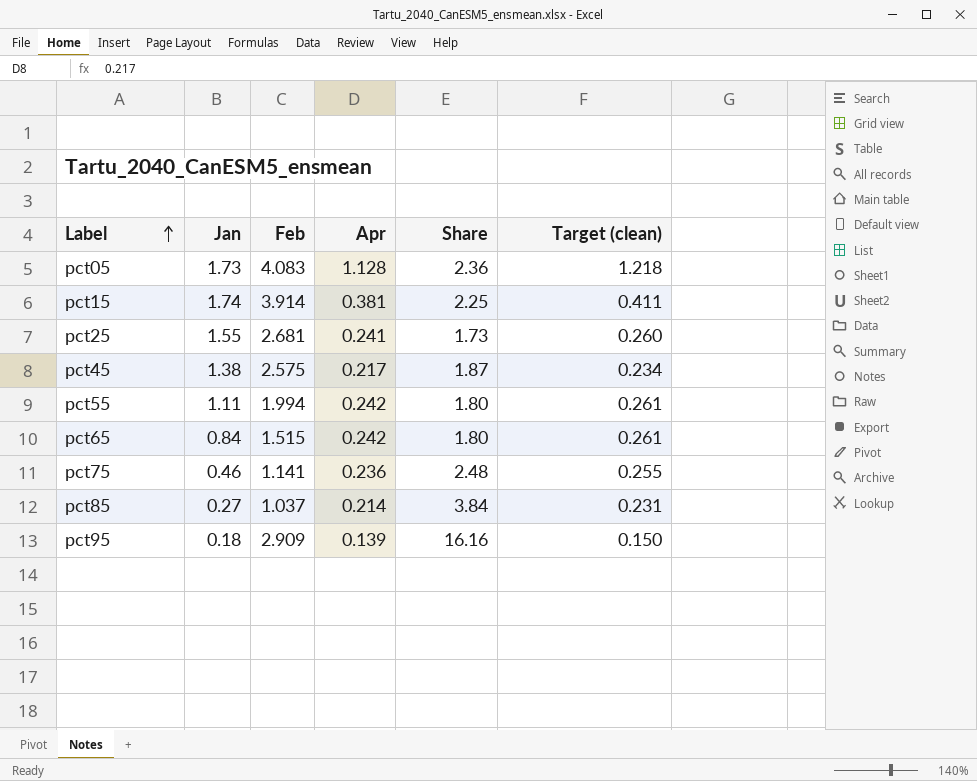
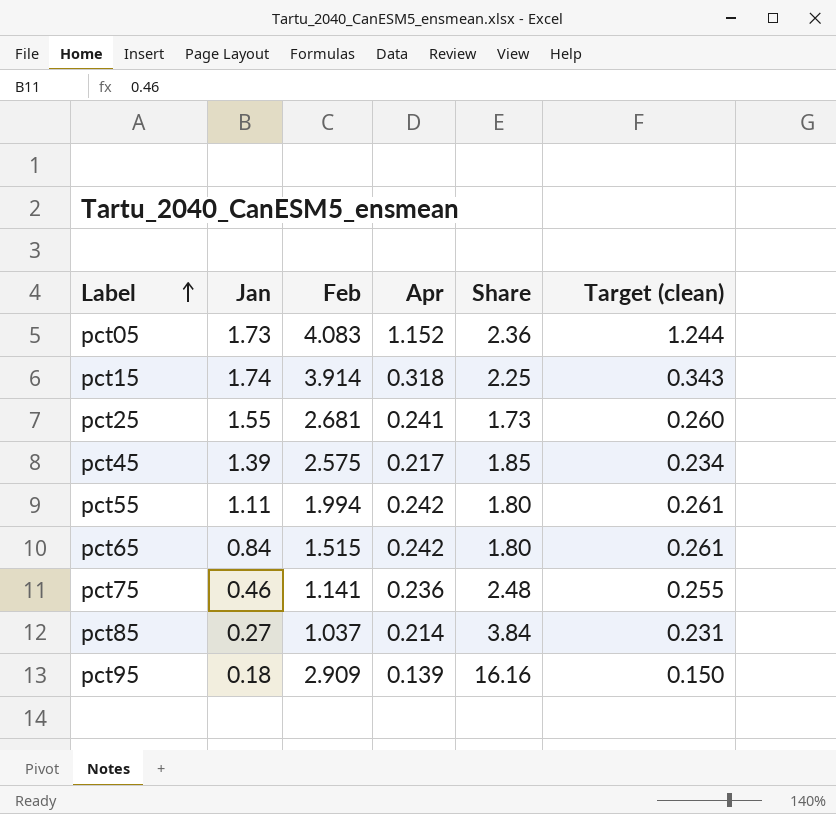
pct05 | Apr: 1.128 -> 1.152
pct05 | Target (clean): 1.218 -> 1.244
pct15 | Apr: 0.381 -> 0.318
pct15 | Target (clean): 0.411 -> 0.343
pct45 | Jan: 1.38 -> 1.39
pct45 | Share: 1.87 -> 1.85

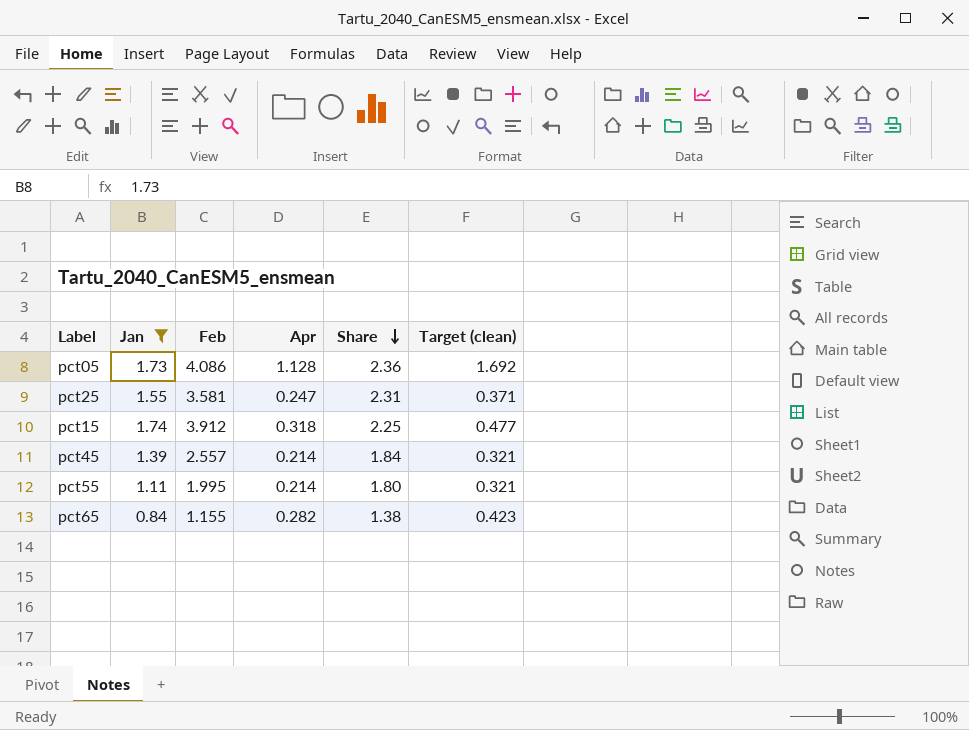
filter: none -> Jan >= 0.84
row order: Label ascending -> Share descending
column Target (clean) | formula: [Apr] * 1.08 -> [Apr] * 1.5
pct05 | Feb: 4.083 -> 4.086
pct05 | Apr: 1.152 -> 1.128
pct25 | Feb: 2.681 -> 3.581
pct25 | Apr: 0.241 -> 0.247
pct25 | Share: 1.73 -> 2.31
pct15 | Feb: 3.914 -> 3.912
pct45 | Feb: 2.575 -> 2.557
pct45 | Apr: 0.217 -> 0.214
pct45 | Share: 1.85 -> 1.84
pct55 | Feb: 1.994 -> 1.995
pct55 | Apr: 0.242 -> 0.214
pct65 | Feb: 1.515 -> 1.155
pct65 | Apr: 0.242 -> 0.282
pct65 | Share: 1.80 -> 1.38

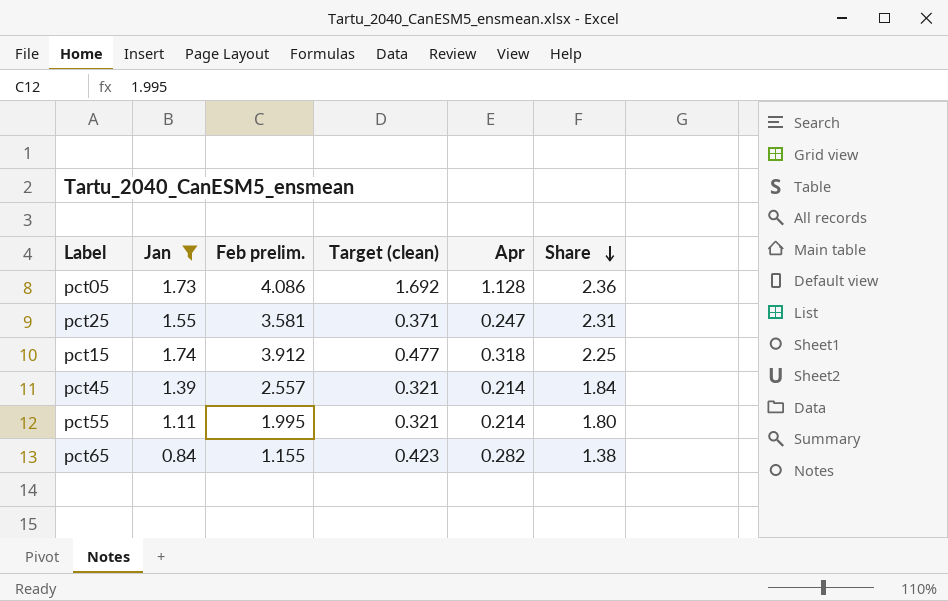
column name: Feb -> Feb prelim.
column Target (clean) | position: 6 -> 4

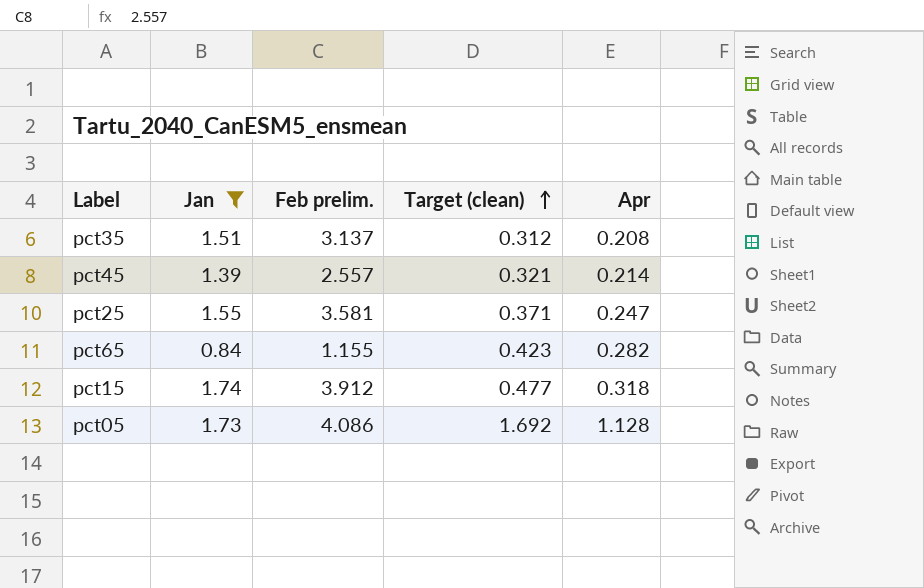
row order: Share descending -> Target (clean) ascending
column Share | formula: [Feb prelim.] / [Jan] -> none
row pct55: 1.11 | 1.995 | 0.321 | 0.214 | 1.80 -> none
row pct35: none -> 1.51 | 3.137 | 0.312 | 0.208

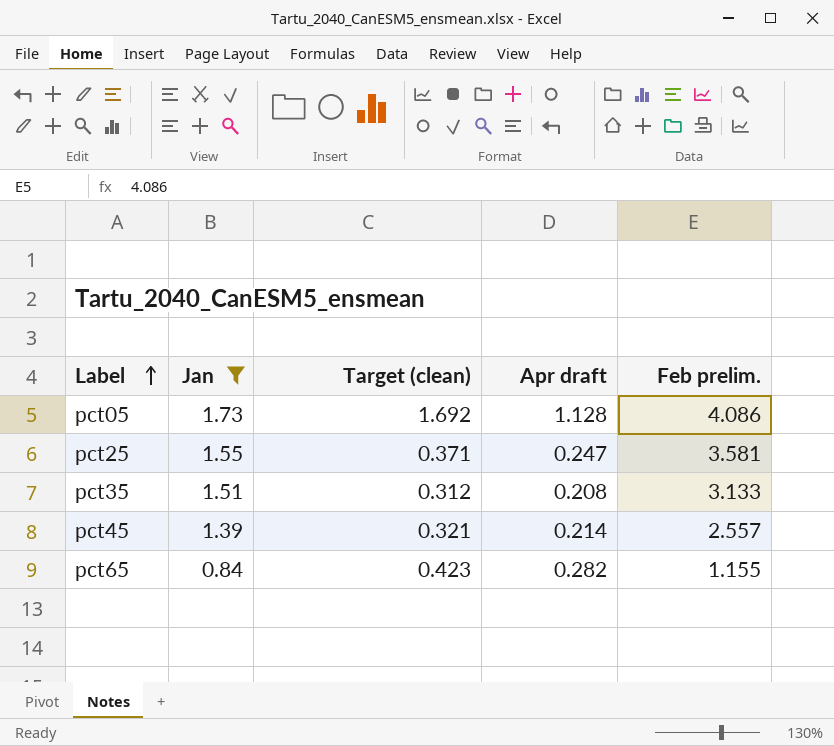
row order: Target (clean) ascending -> Label ascending
column name: Apr -> Apr draft
column Feb prelim. | position: 3 -> 5
row pct15: 1.74 | 3.912 | 0.477 | 0.318 -> none
pct35 | Feb prelim.: 3.137 -> 3.133

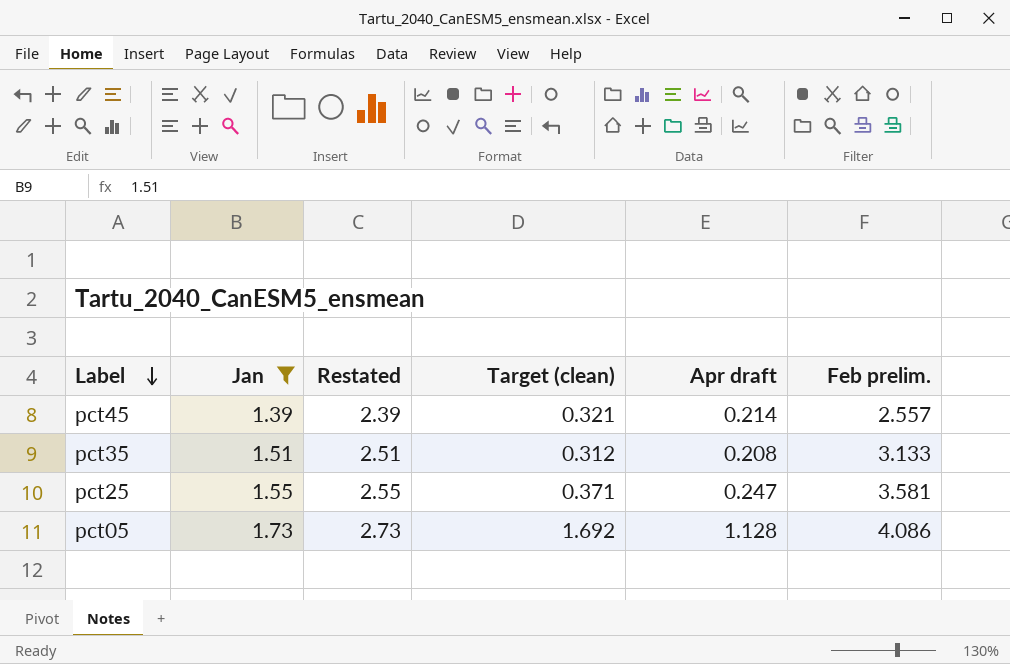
row order: Label ascending -> Label descending
column Restated | formula: none -> [Jan] + 1
row pct65: 0.84 | 0.423 | 0.282 | 1.155 -> none

